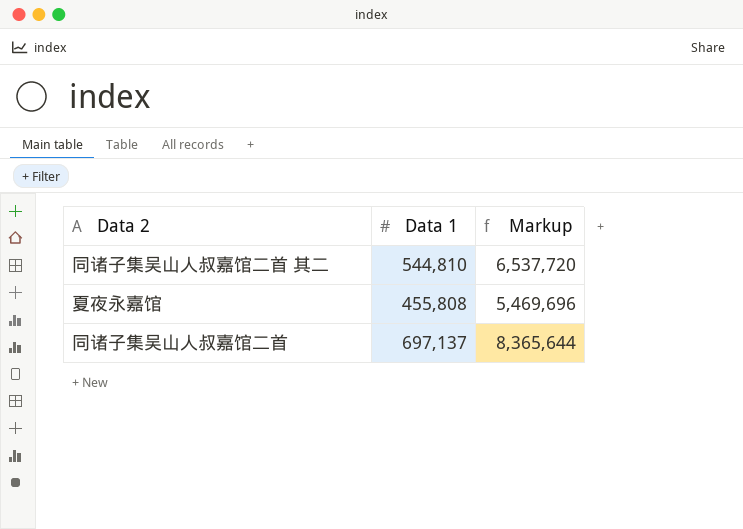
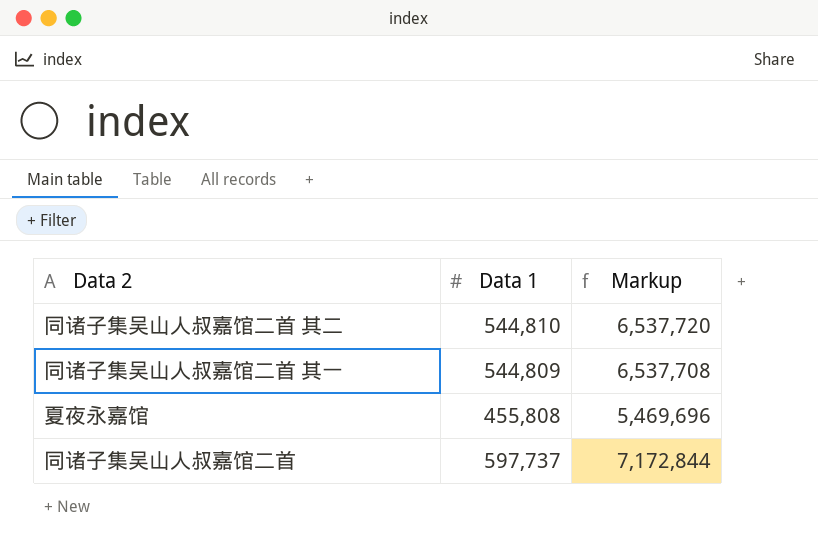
row 同诸子集吴山人叔嘉馆二首 其一: none -> 544,809 | 6,537,708
同诸子集吴山人叔嘉馆二首 | Data 1: 697,137 -> 597,737
同诸子集吴山人叔嘉馆二首 | Markup: 8,365,644 -> 7,172,844

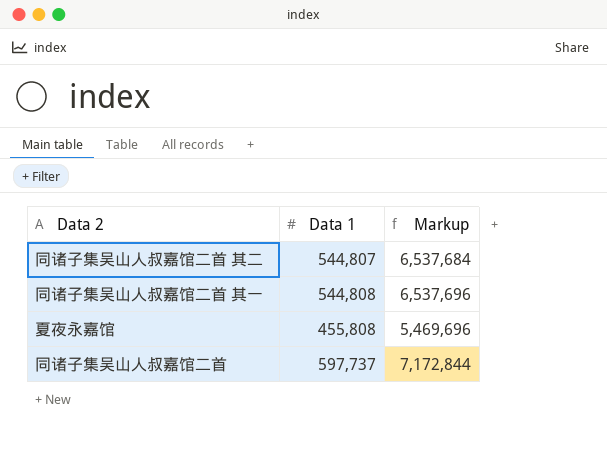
同诸子集吴山人叔嘉馆二首 其二 | Data 1: 544,810 -> 544,807
同诸子集吴山人叔嘉馆二首 其二 | Markup: 6,537,720 -> 6,537,684
同诸子集吴山人叔嘉馆二首 其一 | Data 1: 544,809 -> 544,808
同诸子集吴山人叔嘉馆二首 其一 | Markup: 6,537,708 -> 6,537,696

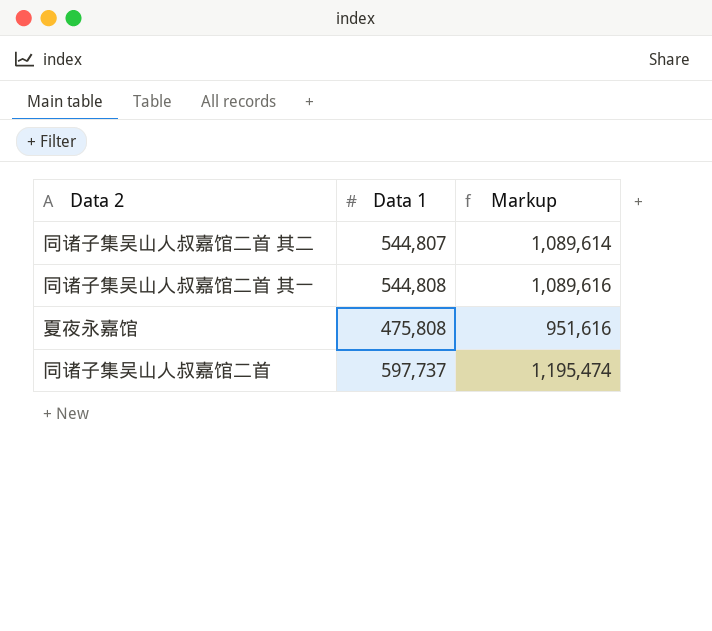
column Markup | formula: [Data 1] * 12 -> [Data 1] * 2
夏夜永嘉馆 | Data 1: 455,808 -> 475,808

